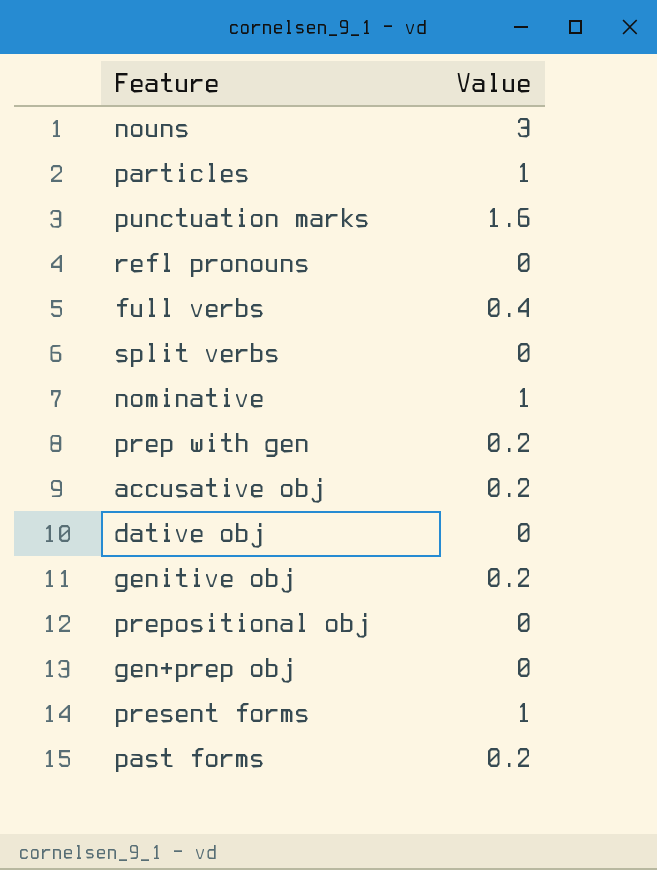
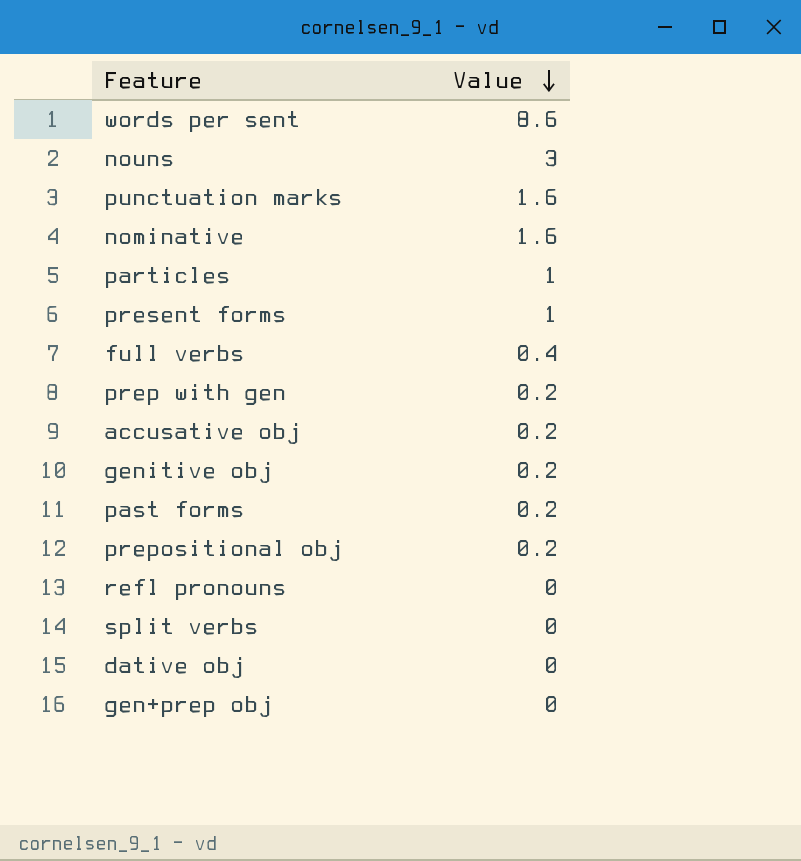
row order: none -> Value descending
row words per sent: none -> 8.6
nominative | Value: 1 -> 1.6
prepositional obj | Value: 0 -> 0.2

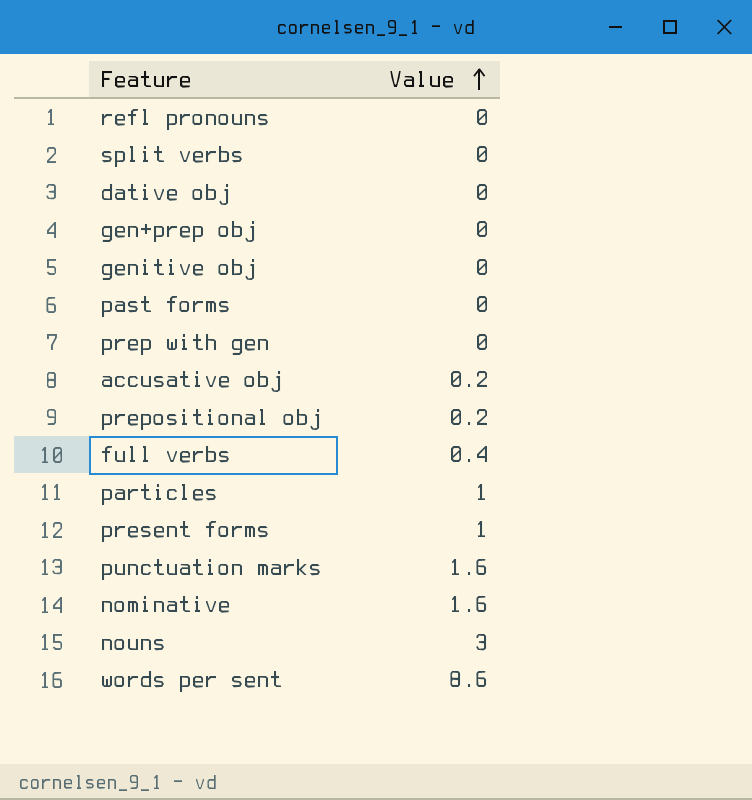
row order: Value descending -> Value ascending
genitive obj | Value: 0.2 -> 0
past forms | Value: 0.2 -> 0
prep with gen | Value: 0.2 -> 0

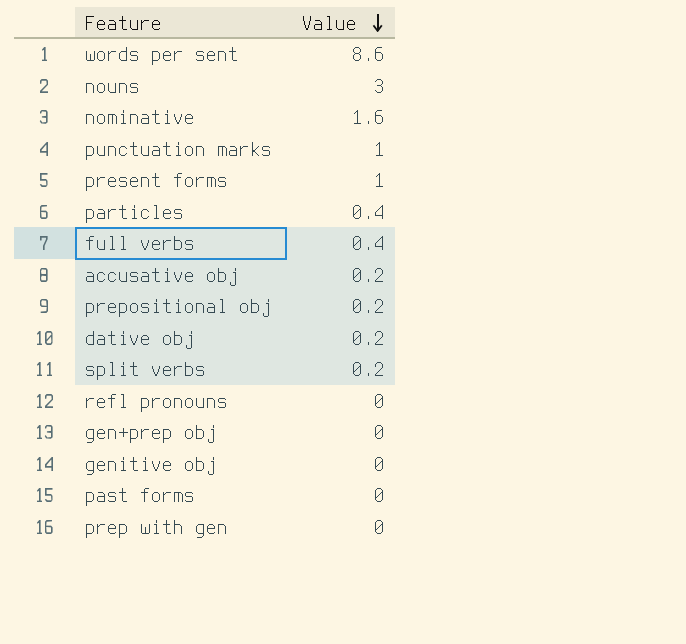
row order: Value ascending -> Value descending
punctuation marks | Value: 1.6 -> 1
particles | Value: 1 -> 0.4
dative obj | Value: 0 -> 0.2
split verbs | Value: 0 -> 0.2

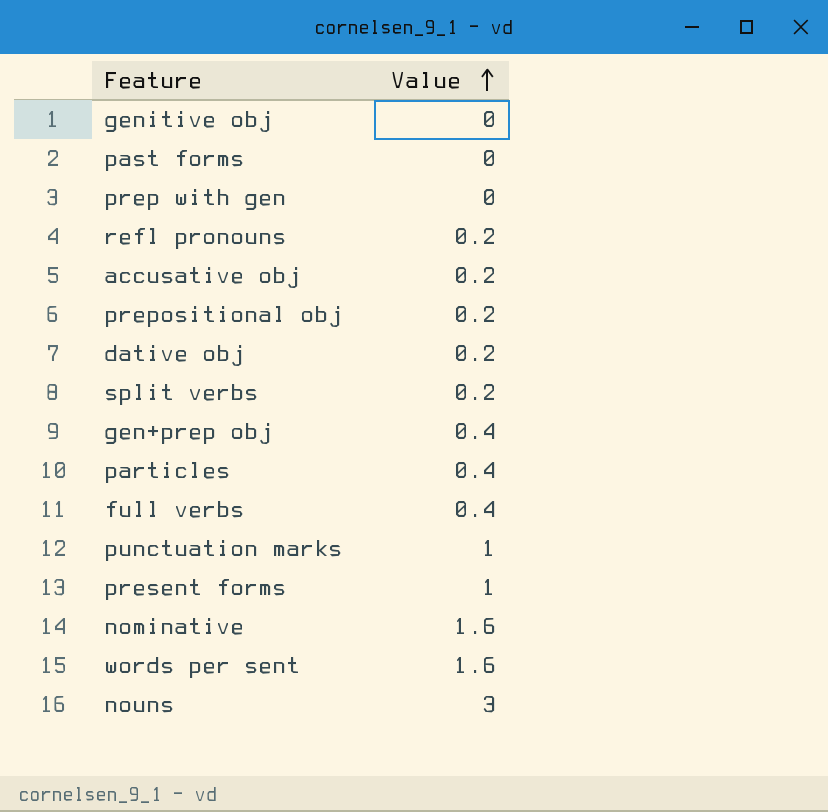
row order: Value descending -> Value ascending
refl pronouns | Value: 0 -> 0.2
gen+prep obj | Value: 0 -> 0.4
words per sent | Value: 8.6 -> 1.6

